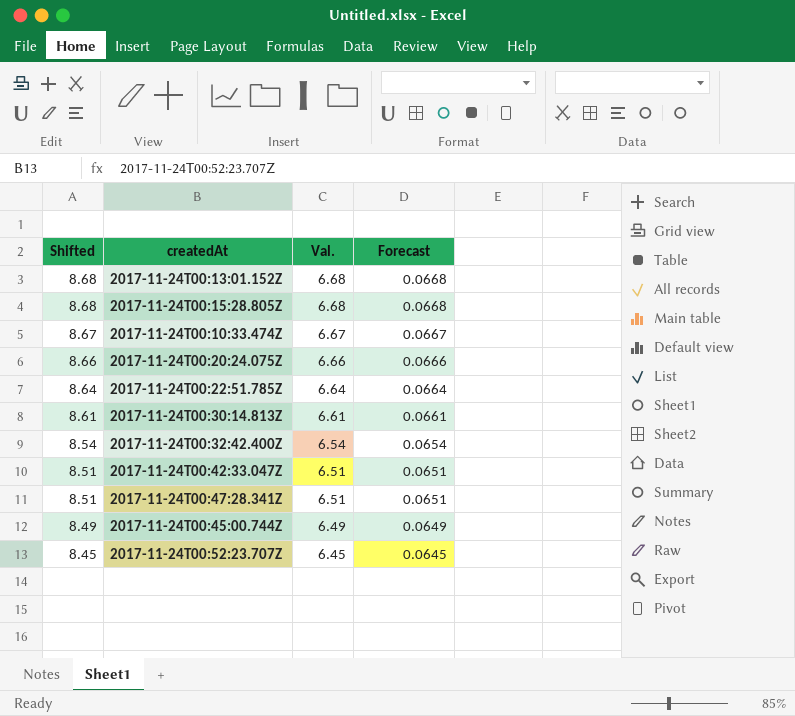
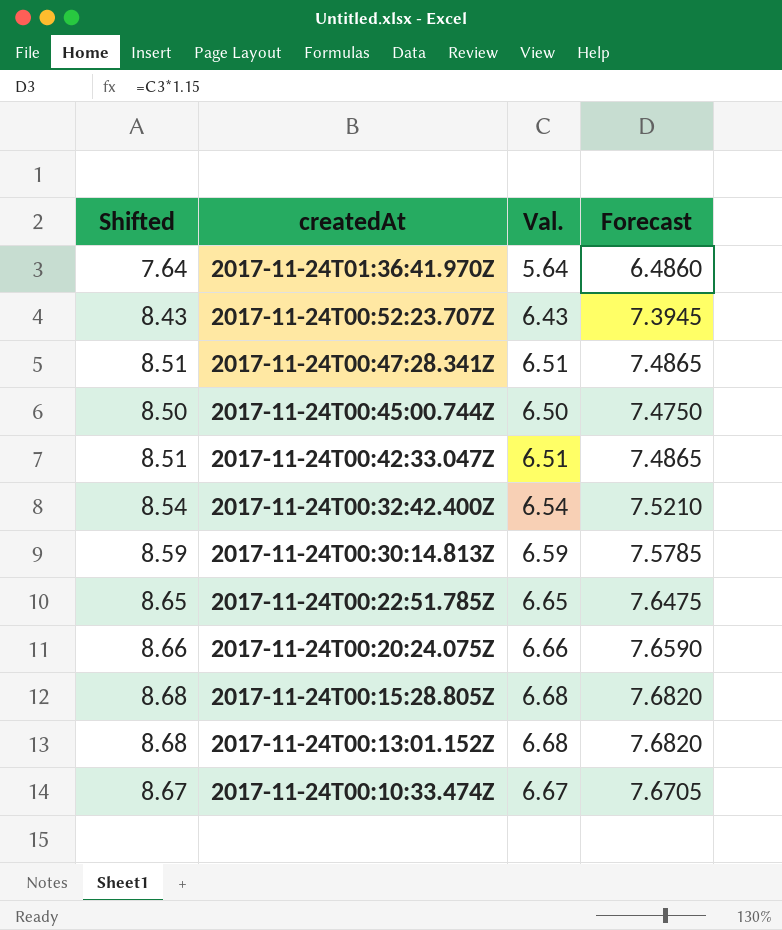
row order: Shifted descending -> createdAt descending
column Forecast | formula: [Val.] * 0.01 -> [Val.] * 1.15
row 2017-11-24T01:36:41.970Z: none -> 7.64 | 5.64 | 6.4860
2017-11-24T00:52:23.707Z | Shifted: 8.45 -> 8.43
2017-11-24T00:52:23.707Z | Val.: 6.45 -> 6.43
2017-11-24T00:45:00.744Z | Shifted: 8.49 -> 8.50
2017-11-24T00:45:00.744Z | Val.: 6.49 -> 6.50
2017-11-24T00:30:14.813Z | Shifted: 8.61 -> 8.59
2017-11-24T00:30:14.813Z | Val.: 6.61 -> 6.59
2017-11-24T00:22:51.785Z | Shifted: 8.64 -> 8.65
2017-11-24T00:22:51.785Z | Val.: 6.64 -> 6.65

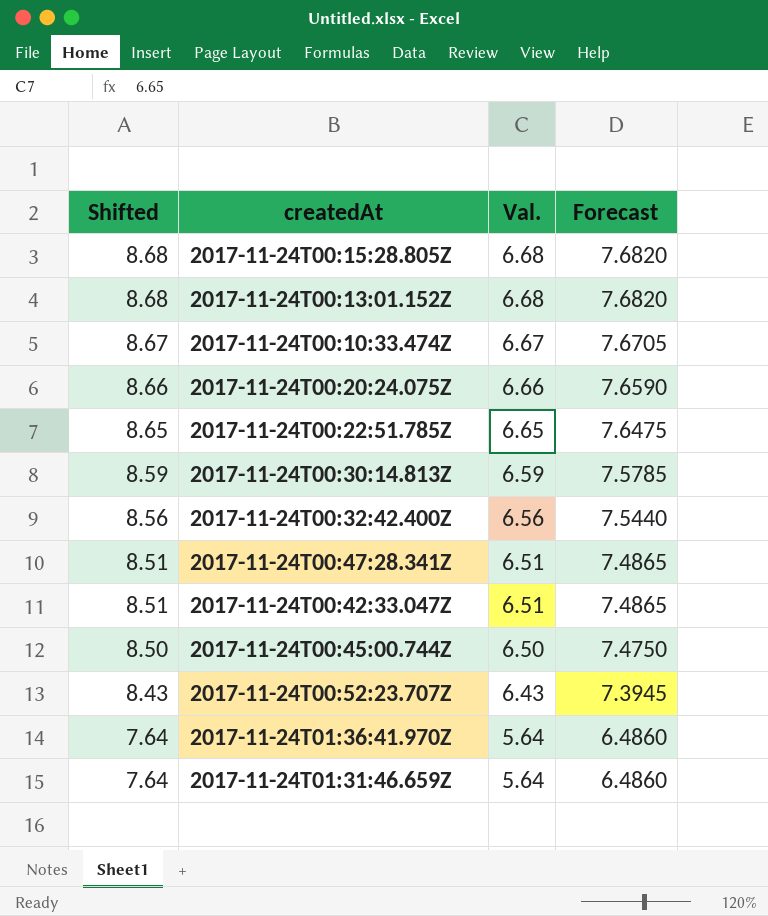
row order: createdAt descending -> Shifted descending
2017-11-24T00:32:42.400Z | Shifted: 8.54 -> 8.56
2017-11-24T00:32:42.400Z | Val.: 6.54 -> 6.56
2017-11-24T00:32:42.400Z | Forecast: 7.5210 -> 7.5440
row 2017-11-24T01:31:46.659Z: none -> 7.64 | 5.64 | 6.4860

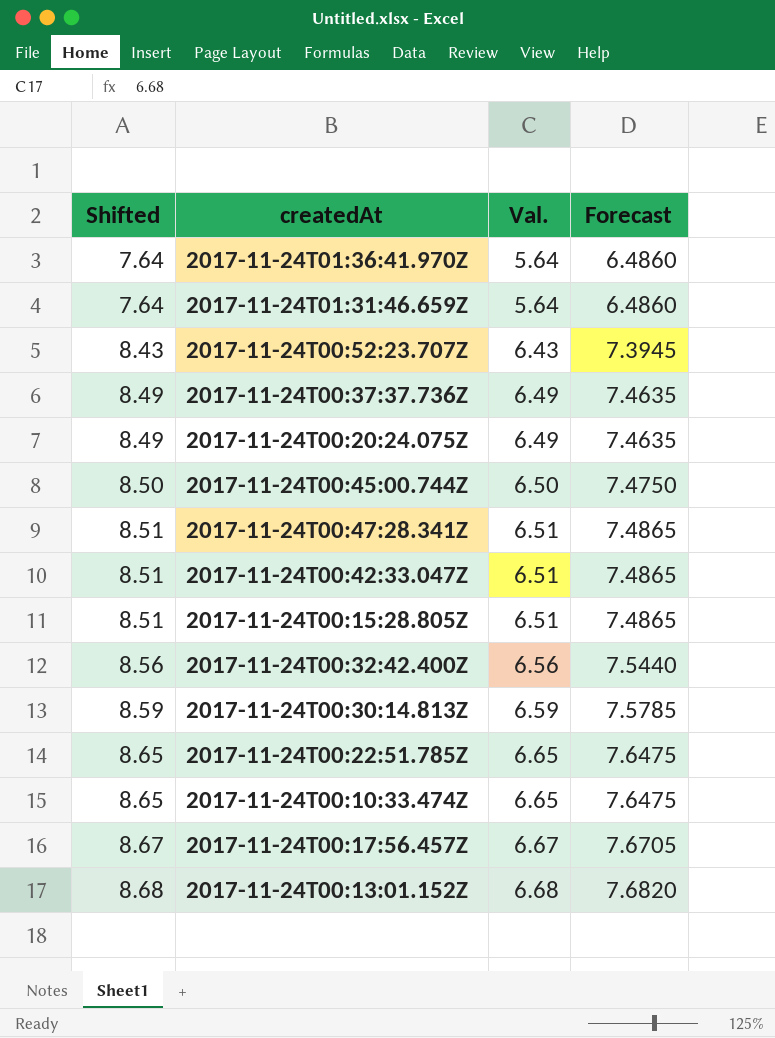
row order: Shifted descending -> Shifted ascending
row 2017-11-24T00:37:37.736Z: none -> 8.49 | 6.49 | 7.4635
2017-11-24T00:20:24.075Z | Shifted: 8.66 -> 8.49
2017-11-24T00:20:24.075Z | Val.: 6.66 -> 6.49
2017-11-24T00:20:24.075Z | Forecast: 7.6590 -> 7.4635
2017-11-24T00:15:28.805Z | Shifted: 8.68 -> 8.51
2017-11-24T00:15:28.805Z | Val.: 6.68 -> 6.51
2017-11-24T00:15:28.805Z | Forecast: 7.6820 -> 7.4865
2017-11-24T00:10:33.474Z | Shifted: 8.67 -> 8.65
2017-11-24T00:10:33.474Z | Val.: 6.67 -> 6.65
2017-11-24T00:10:33.474Z | Forecast: 7.6705 -> 7.6475
row 2017-11-24T00:17:56.457Z: none -> 8.67 | 6.67 | 7.6705

